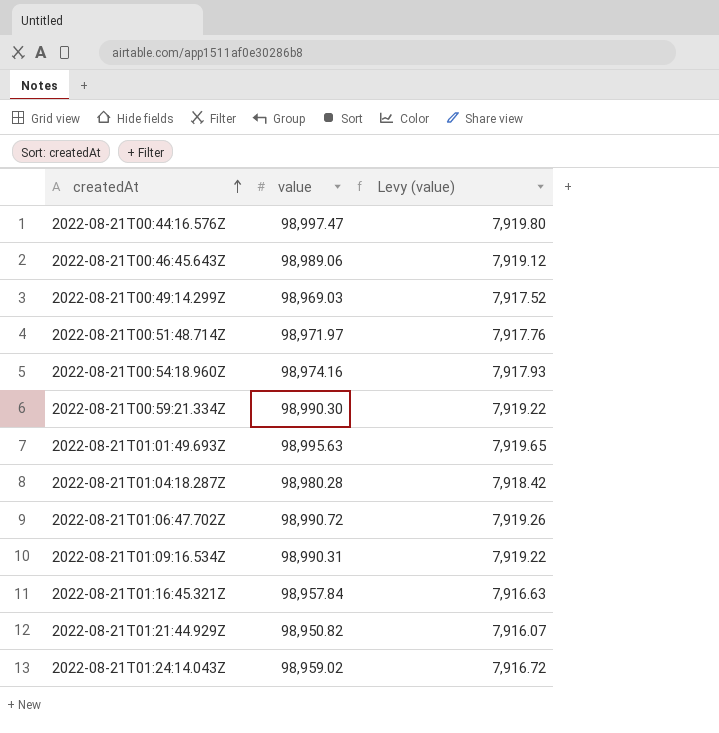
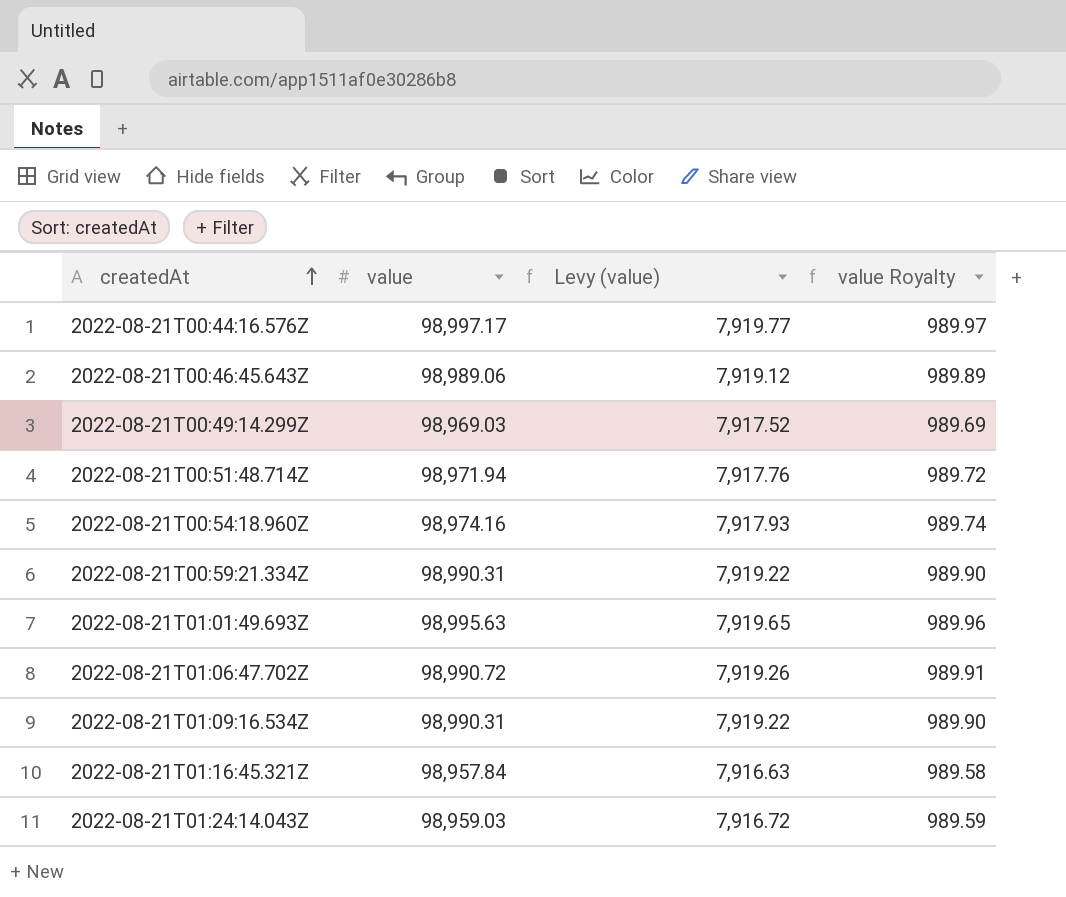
column value Royalty | formula: none -> [value] * 0.01
row 2022-08-21T01:04:18.287Z: 98,980.28 | 7,918.42 -> none
row 2022-08-21T01:21:44.929Z: 98,950.82 | 7,916.07 -> none
2022-08-21T00:44:16.576Z | value: 98,997.47 -> 98,997.17
2022-08-21T00:44:16.576Z | Levy (value): 7,919.80 -> 7,919.77
2022-08-21T00:51:48.714Z | value: 98,971.97 -> 98,971.94
2022-08-21T00:59:21.334Z | value: 98,990.30 -> 98,990.31
2022-08-21T01:24:14.043Z | value: 98,959.02 -> 98,959.03

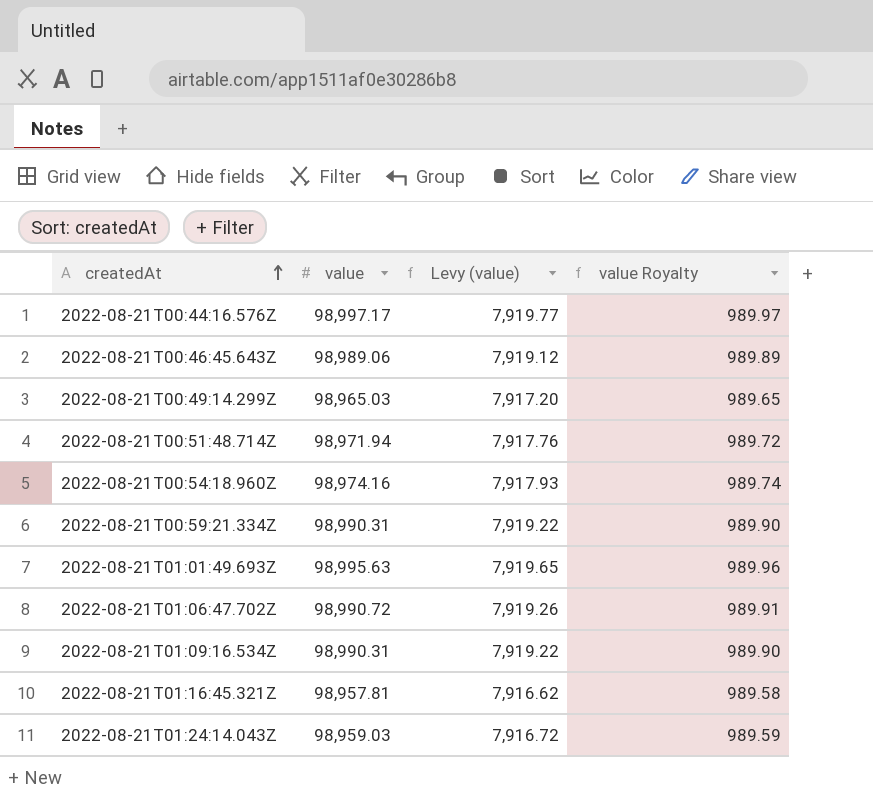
2022-08-21T00:49:14.299Z | value: 98,969.03 -> 98,965.03
2022-08-21T00:49:14.299Z | Levy (value): 7,917.52 -> 7,917.20
2022-08-21T00:49:14.299Z | value Royalty: 989.69 -> 989.65
2022-08-21T01:16:45.321Z | value: 98,957.84 -> 98,957.81
2022-08-21T01:16:45.321Z | Levy (value): 7,916.63 -> 7,916.62

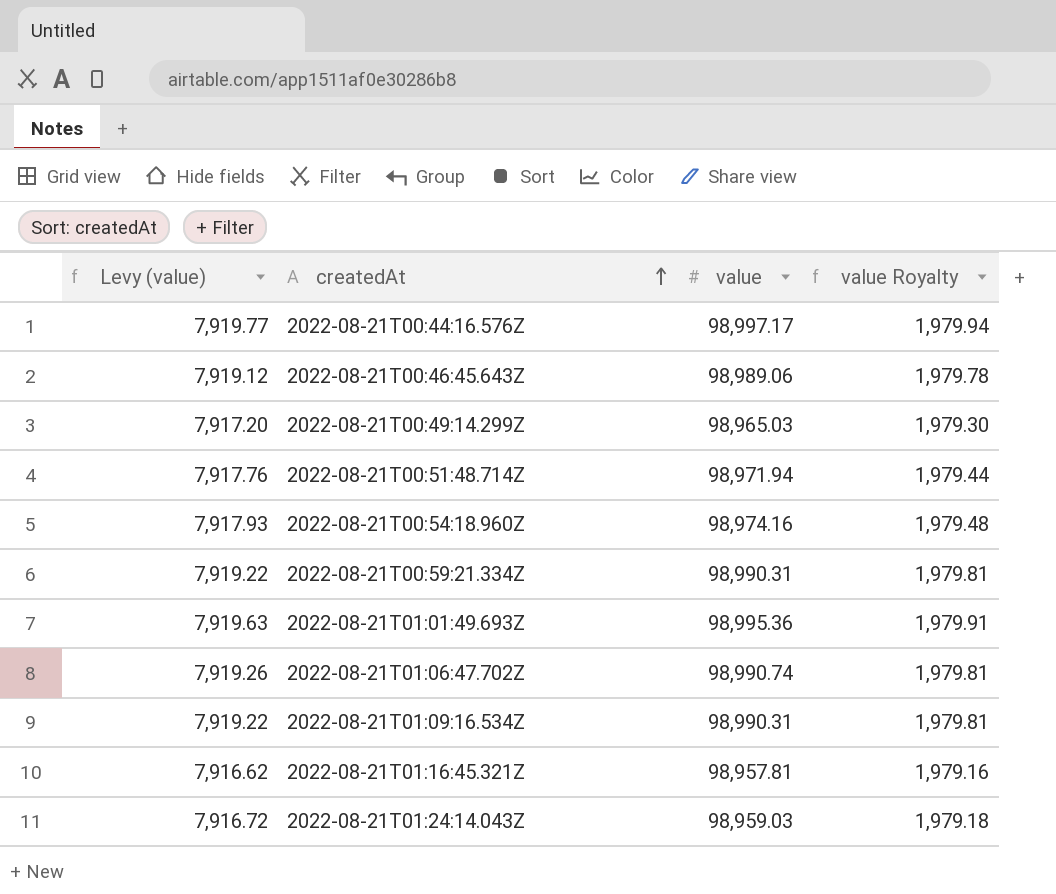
column Levy (value) | position: 3 -> 1
column value Royalty | formula: [value] * 0.01 -> [value] * 0.02
2022-08-21T01:01:49.693Z | Levy (value): 7,919.65 -> 7,919.63
2022-08-21T01:01:49.693Z | value: 98,995.63 -> 98,995.36
2022-08-21T01:06:47.702Z | value: 98,990.72 -> 98,990.74

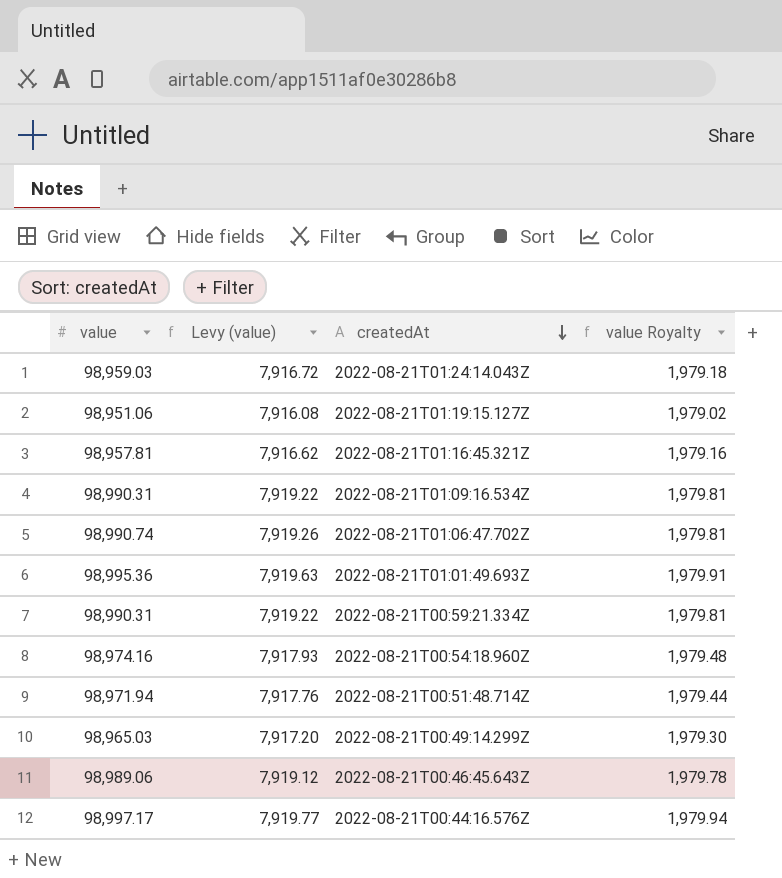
row order: createdAt ascending -> createdAt descending
column value | position: 3 -> 1
row 2022-08-21T01:19:15.127Z: none -> 98,951.06 | 7,916.08 | 1,979.02

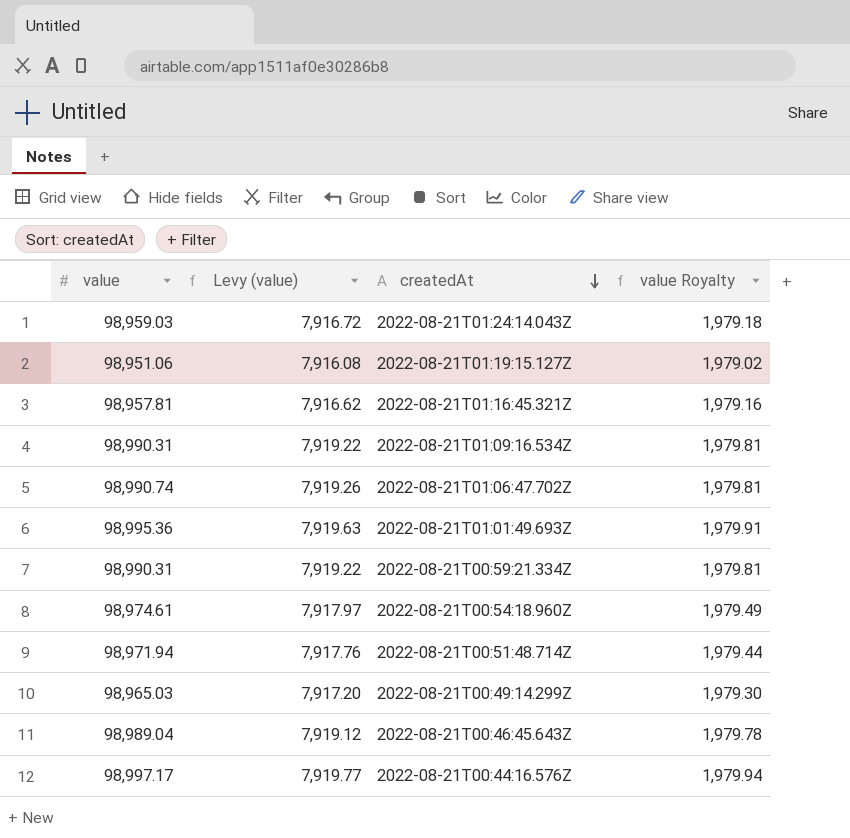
2022-08-21T00:54:18.960Z | value: 98,974.16 -> 98,974.61
2022-08-21T00:54:18.960Z | Levy (value): 7,917.93 -> 7,917.97
2022-08-21T00:54:18.960Z | value Royalty: 1,979.48 -> 1,979.49
2022-08-21T00:46:45.643Z | value: 98,989.06 -> 98,989.04

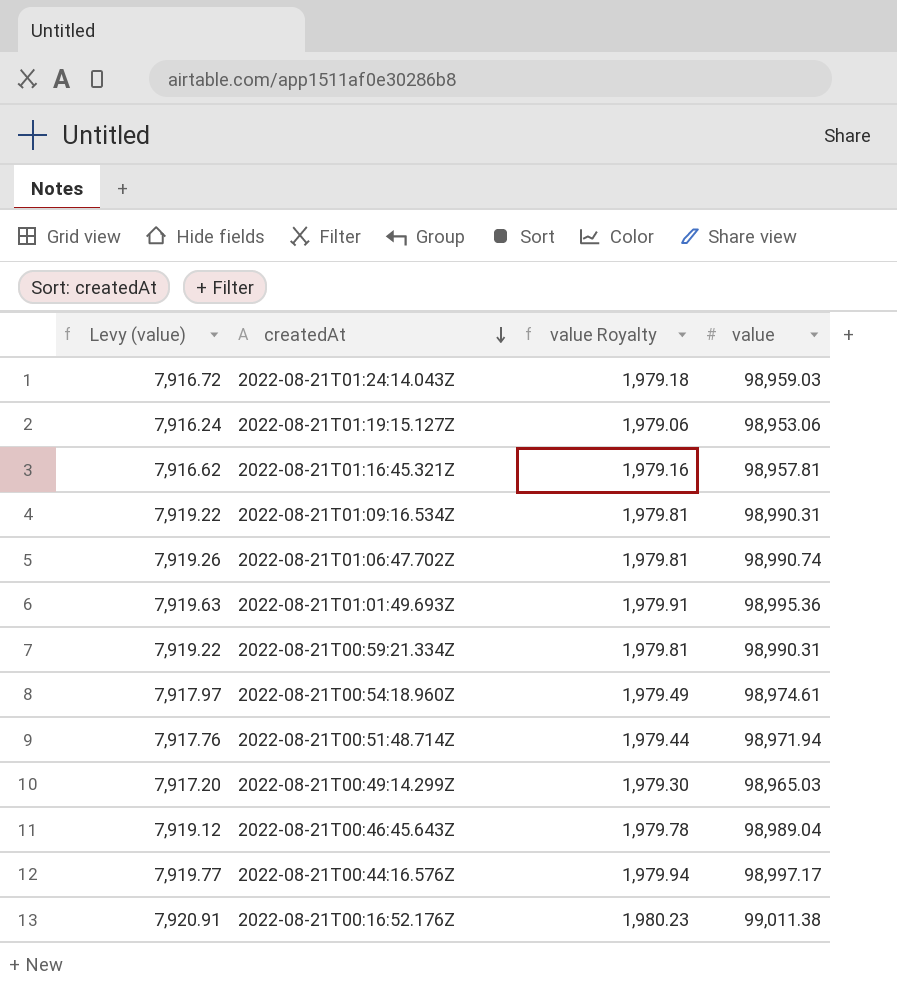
column value | position: 1 -> 4
2022-08-21T01:19:15.127Z | Levy (value): 7,916.08 -> 7,916.24
2022-08-21T01:19:15.127Z | value Royalty: 1,979.02 -> 1,979.06
2022-08-21T01:19:15.127Z | value: 98,951.06 -> 98,953.06
row 2022-08-21T00:16:52.176Z: none -> 7,920.91 | 1,980.23 | 99,011.38

